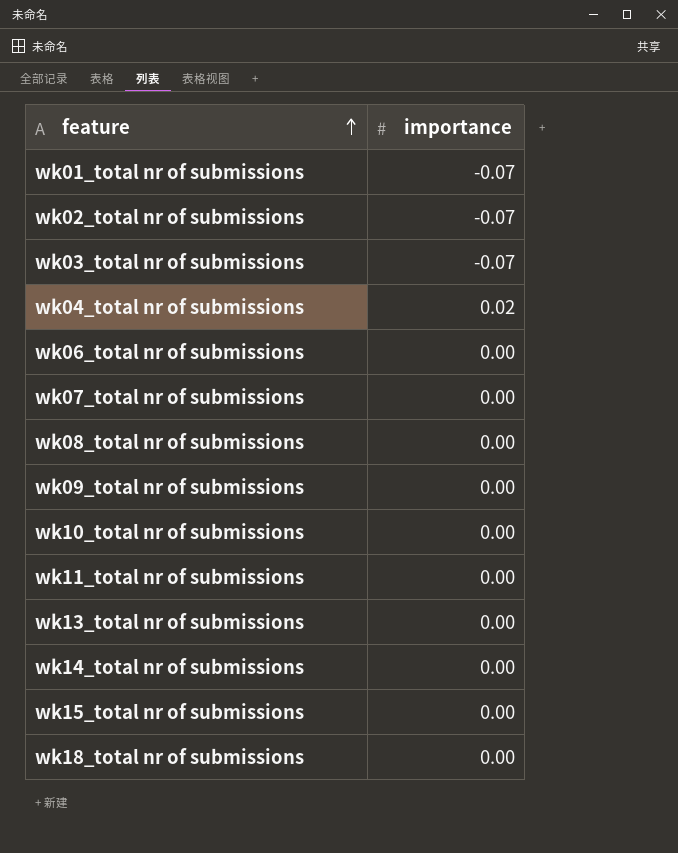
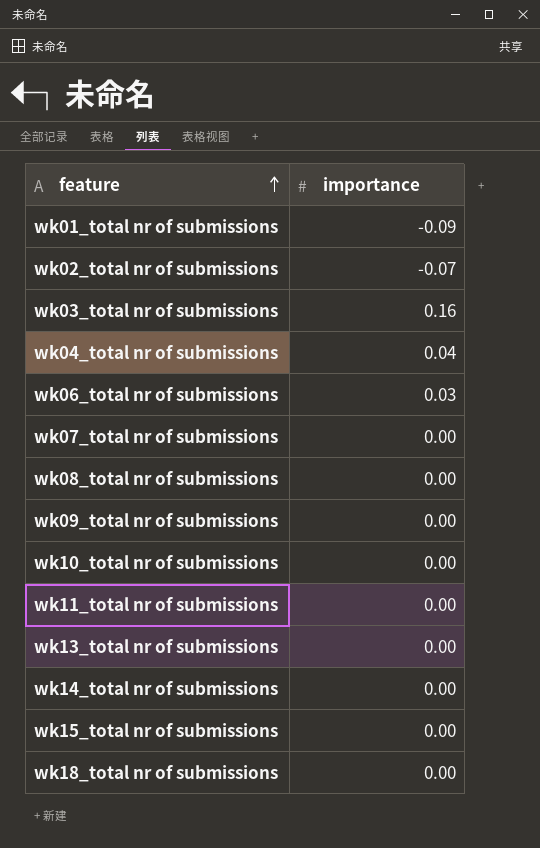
wk01_total nr of submissions | importance: -0.07 -> -0.09
wk03_total nr of submissions | importance: -0.07 -> 0.16
wk04_total nr of submissions | importance: 0.02 -> 0.04
wk06_total nr of submissions | importance: 0.00 -> 0.03

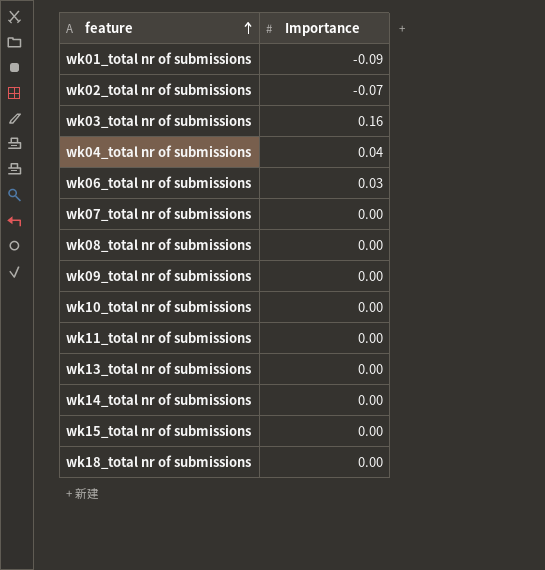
column name: importance -> Importance

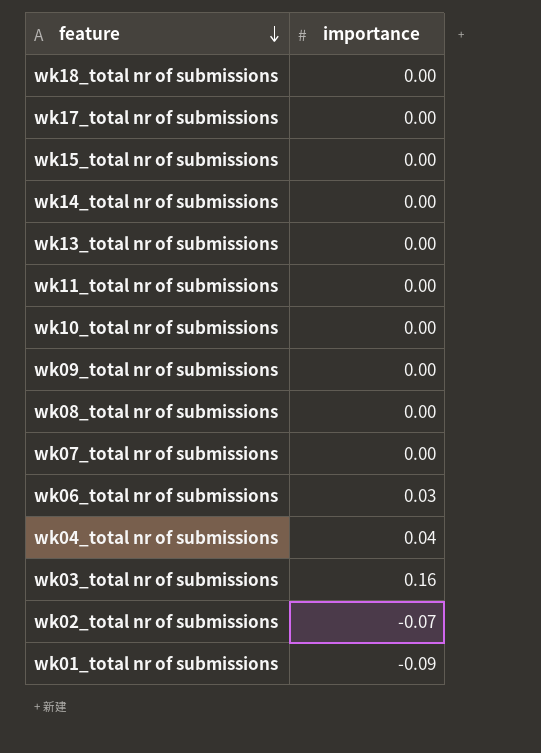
row order: feature ascending -> feature descending
column name: Importance -> importance
row wk17_total nr of submissions: none -> 0.00

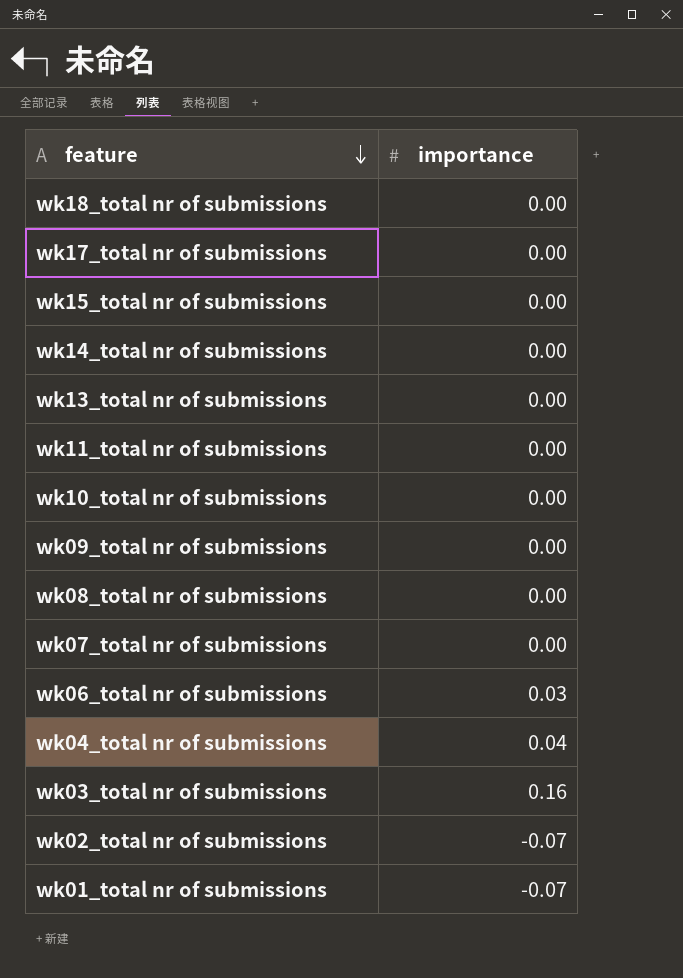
wk01_total nr of submissions | importance: -0.09 -> -0.07

